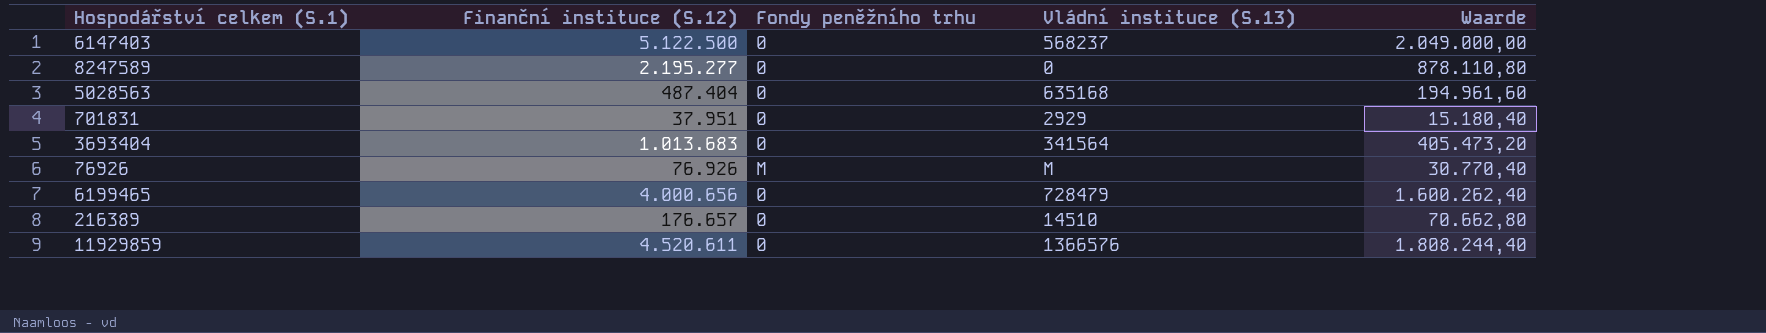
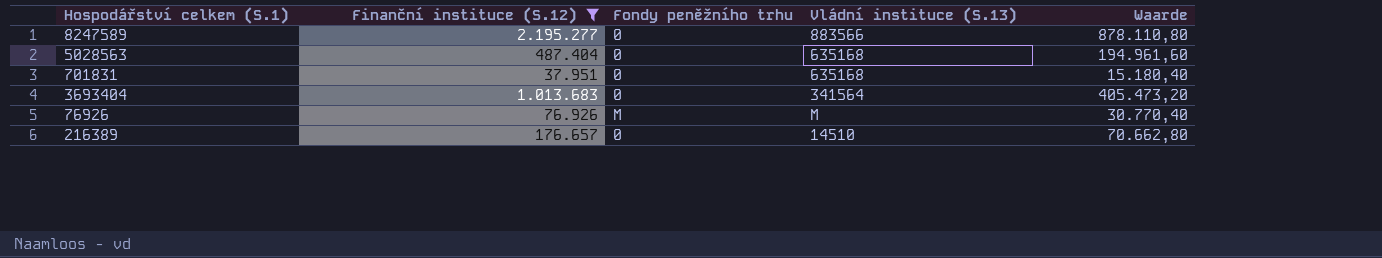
filter: none -> Finanční instituce (S.12) <= 2.195.277
8247589 | Vládní instituce (S.13): 0 -> 883566
701831 | Vládní instituce (S.13): 2929 -> 635168

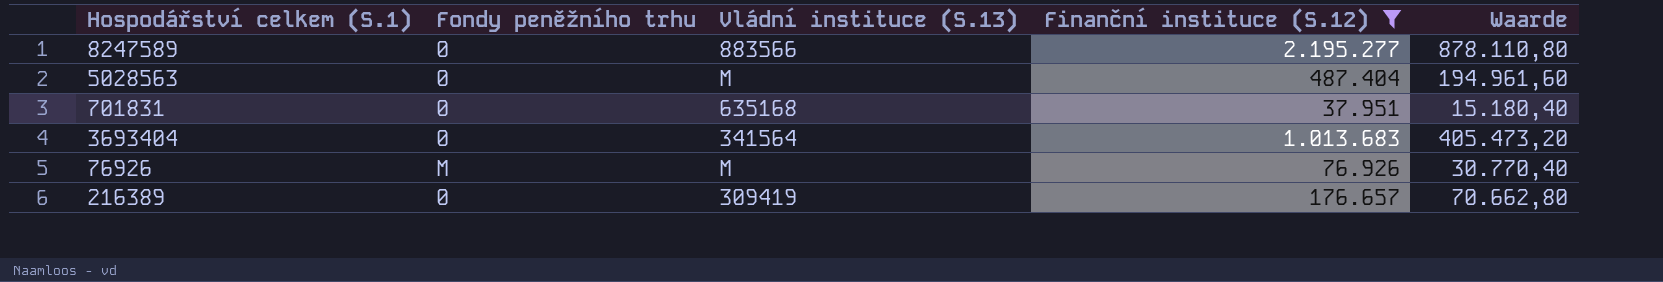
column Finanční instituce (S.12) | position: 2 -> 4
5028563 | Vládní instituce (S.13): 635168 -> M
216389 | Vládní instituce (S.13): 14510 -> 309419

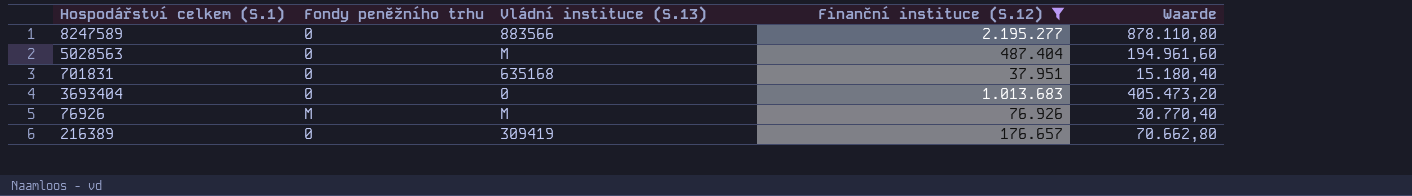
3693404 | Vládní instituce (S.13): 341564 -> 0

